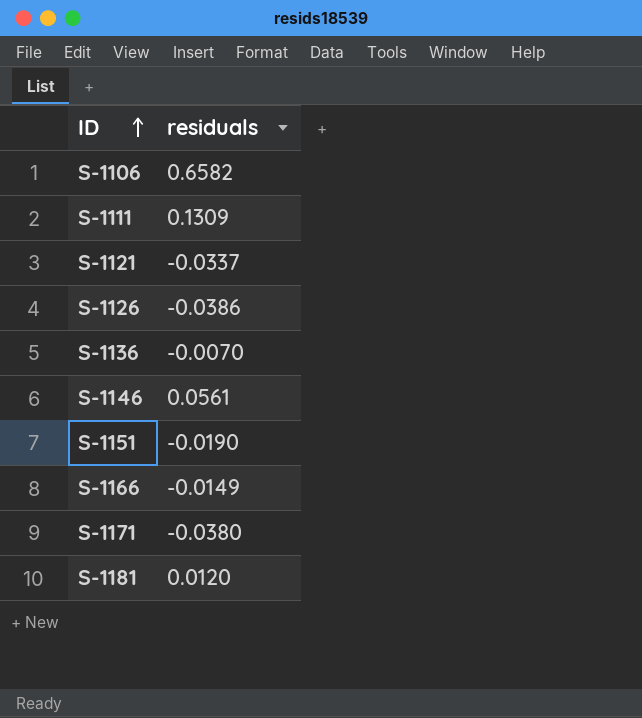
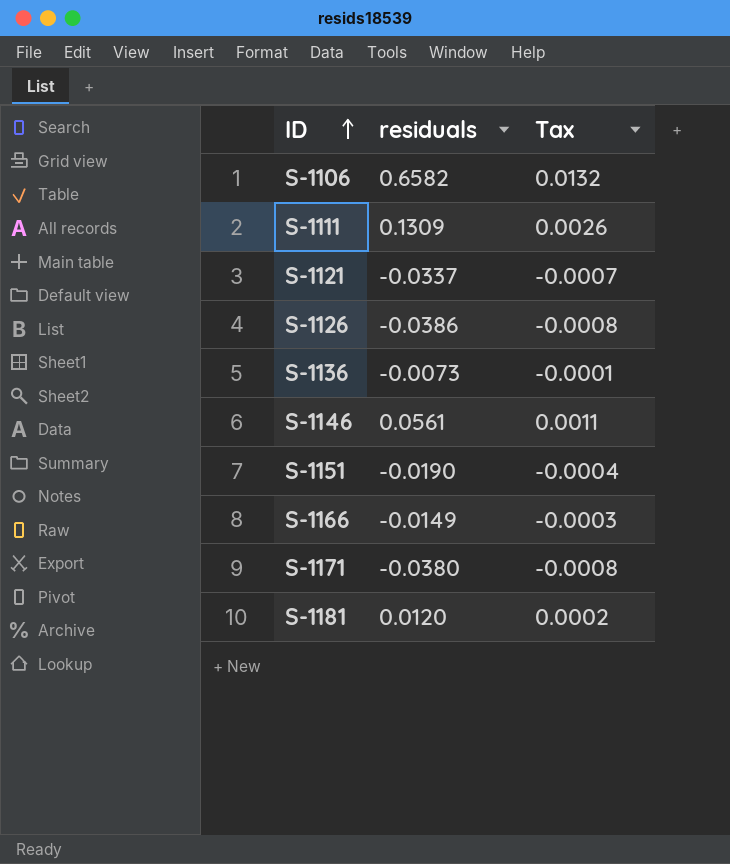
column Tax | formula: none -> [residuals] * 0.02
S-1136 | residuals: -0.0070 -> -0.0073

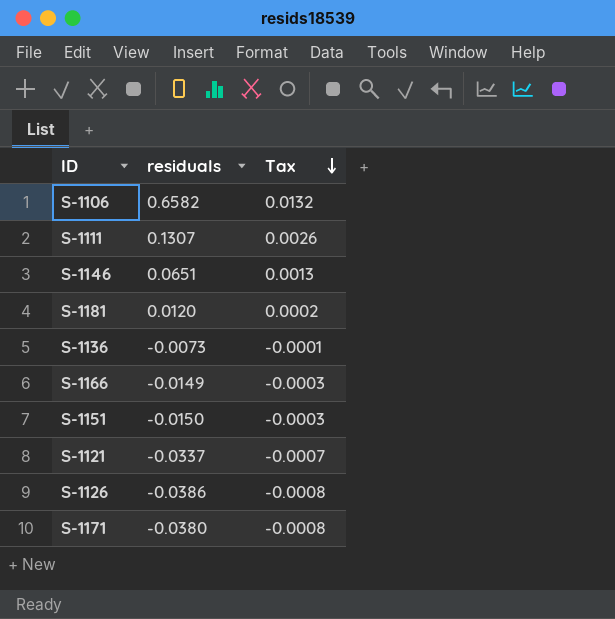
row order: ID ascending -> Tax descending
S-1111 | residuals: 0.1309 -> 0.1307
S-1146 | residuals: 0.0561 -> 0.0651
S-1146 | Tax: 0.0011 -> 0.0013
S-1151 | residuals: -0.0190 -> -0.0150
S-1151 | Tax: -0.0004 -> -0.0003

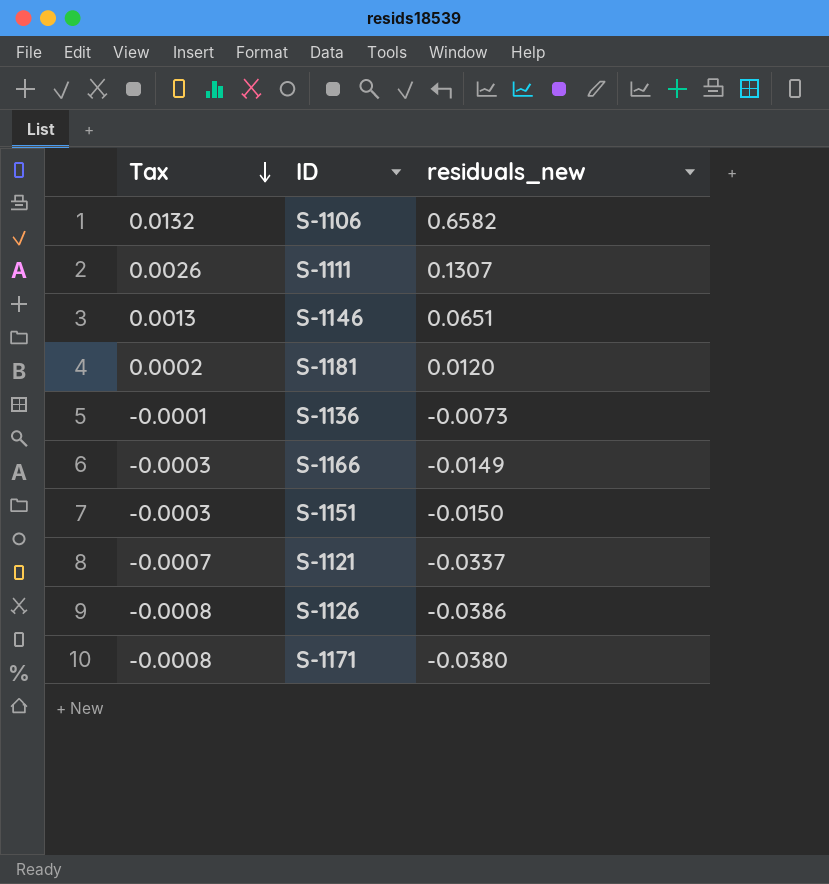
column Tax | position: 3 -> 1
column name: residuals -> residuals_new

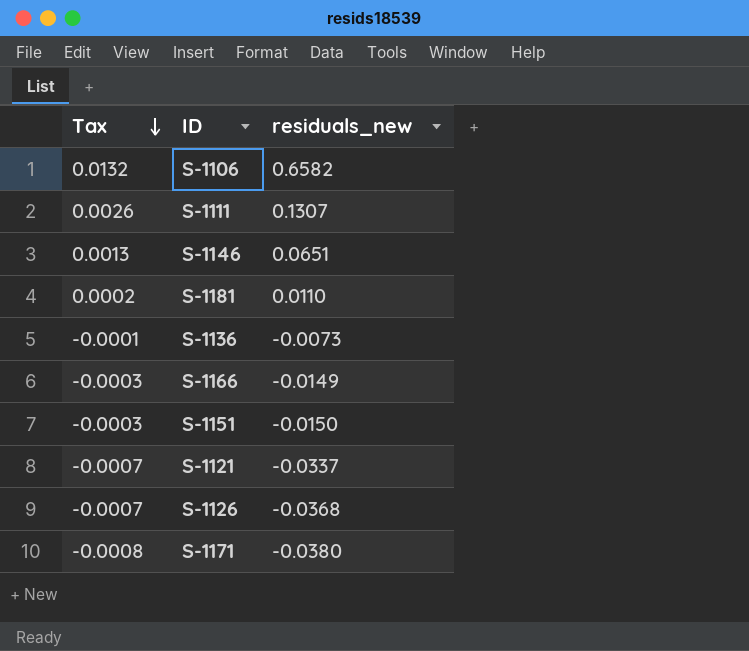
S-1181 | residuals_new: 0.0120 -> 0.0110
S-1126 | Tax: -0.0008 -> -0.0007
S-1126 | residuals_new: -0.0386 -> -0.0368

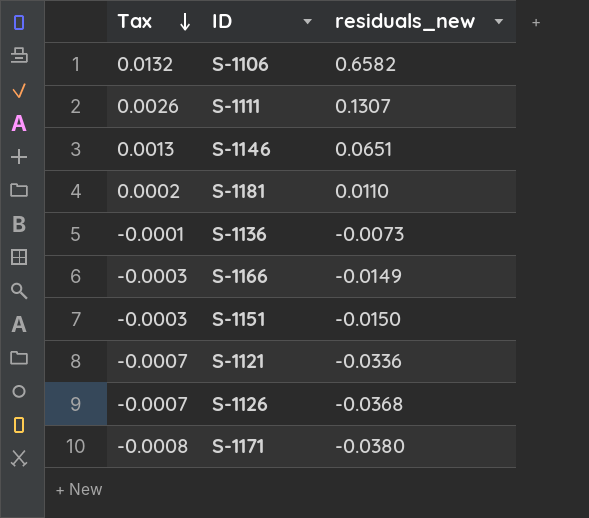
S-1121 | residuals_new: -0.0337 -> -0.0336

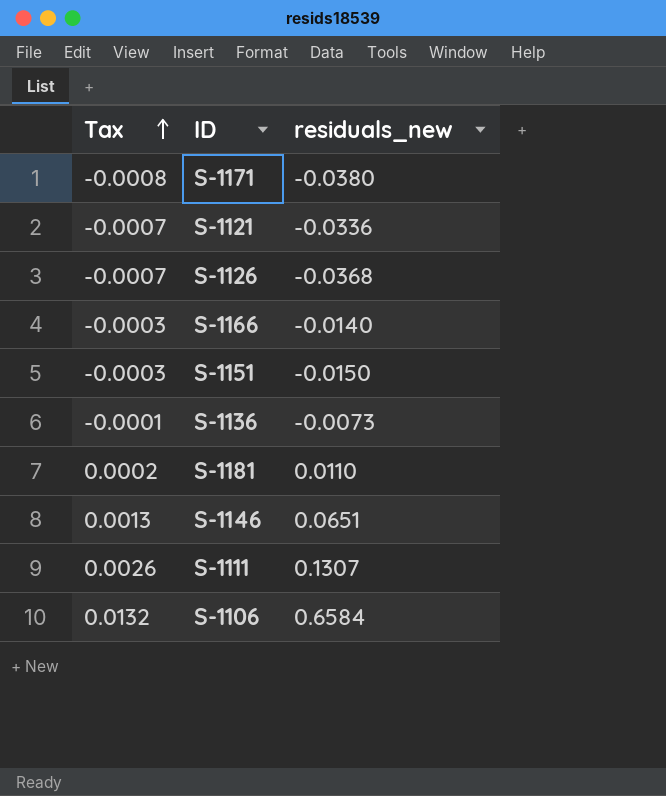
row order: Tax descending -> Tax ascending
S-1166 | residuals_new: -0.0149 -> -0.0140
S-1106 | residuals_new: 0.6582 -> 0.6584

